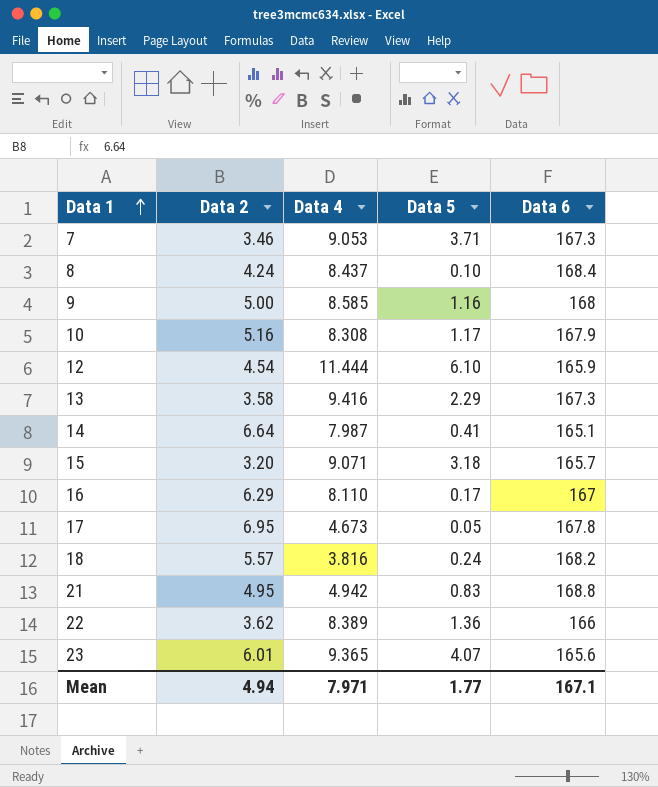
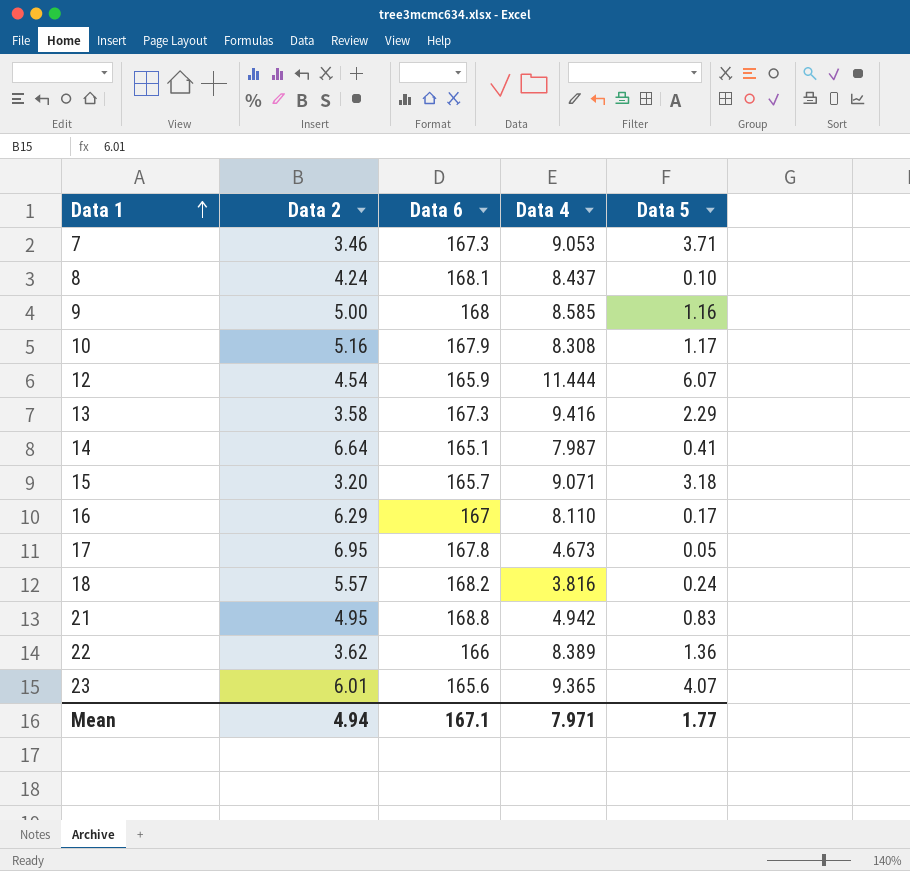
column Data 6 | position: 5 -> 3
8 | Data 6: 168.4 -> 168.1
12 | Data 5: 6.10 -> 6.07

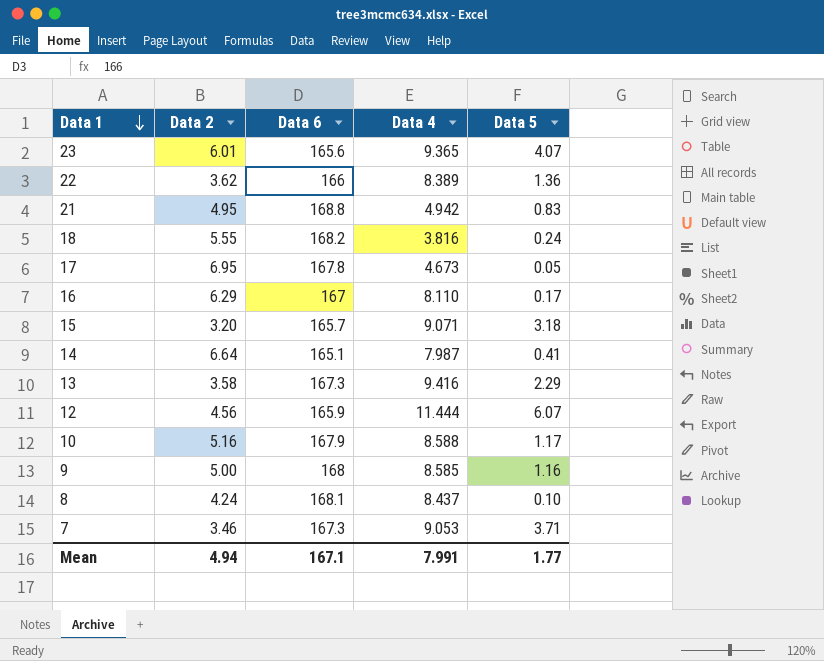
row order: Data 1 ascending -> Data 1 descending
18 | Data 2: 5.57 -> 5.55
12 | Data 2: 4.54 -> 4.56
10 | Data 4: 8.308 -> 8.588
Mean | Data 4: 7.971 -> 7.991

